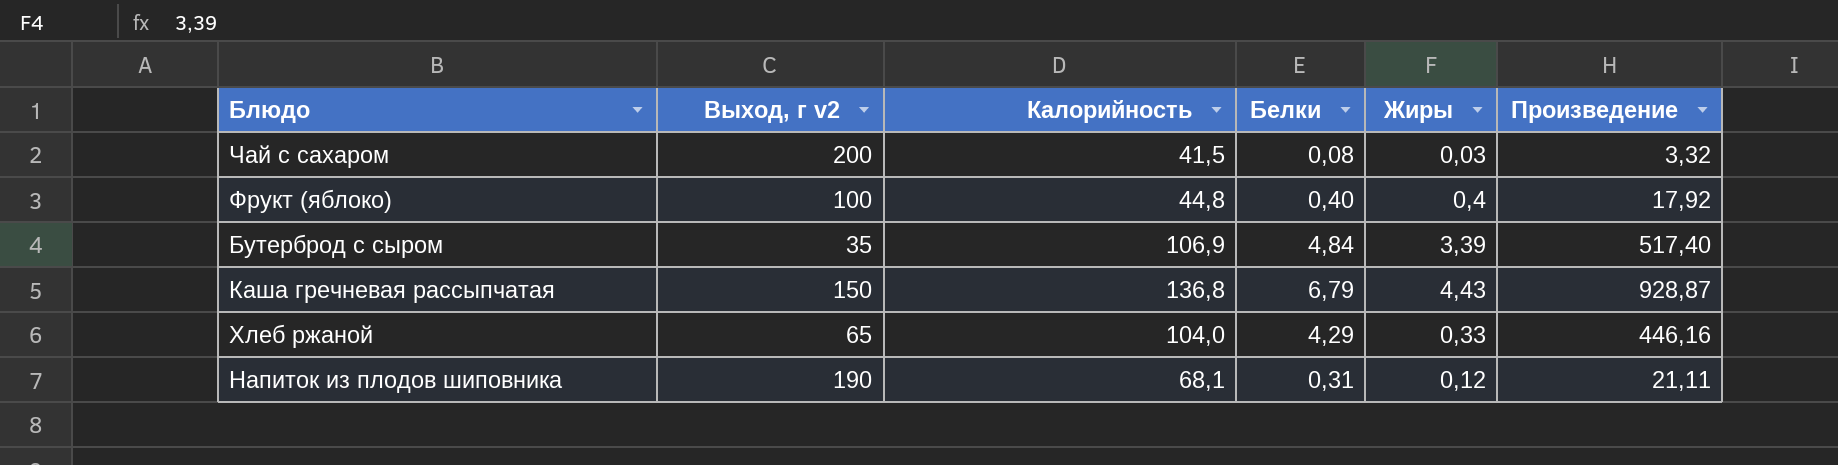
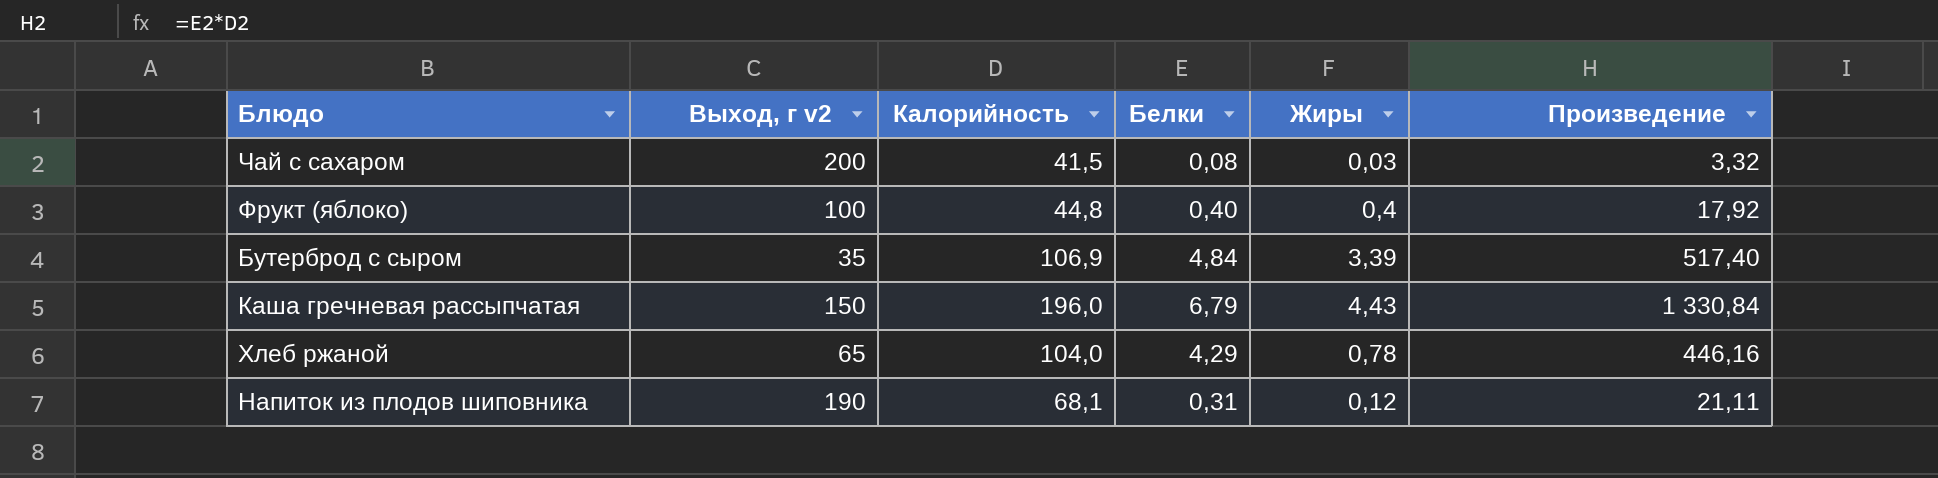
Каша гречневая рассыпчатая | Калорийность: 136,8 -> 196,0
Каша гречневая рассыпчатая | Произведение: 928,87 -> 1 330,84
Хлеб ржаной | Жиры: 0,33 -> 0,78

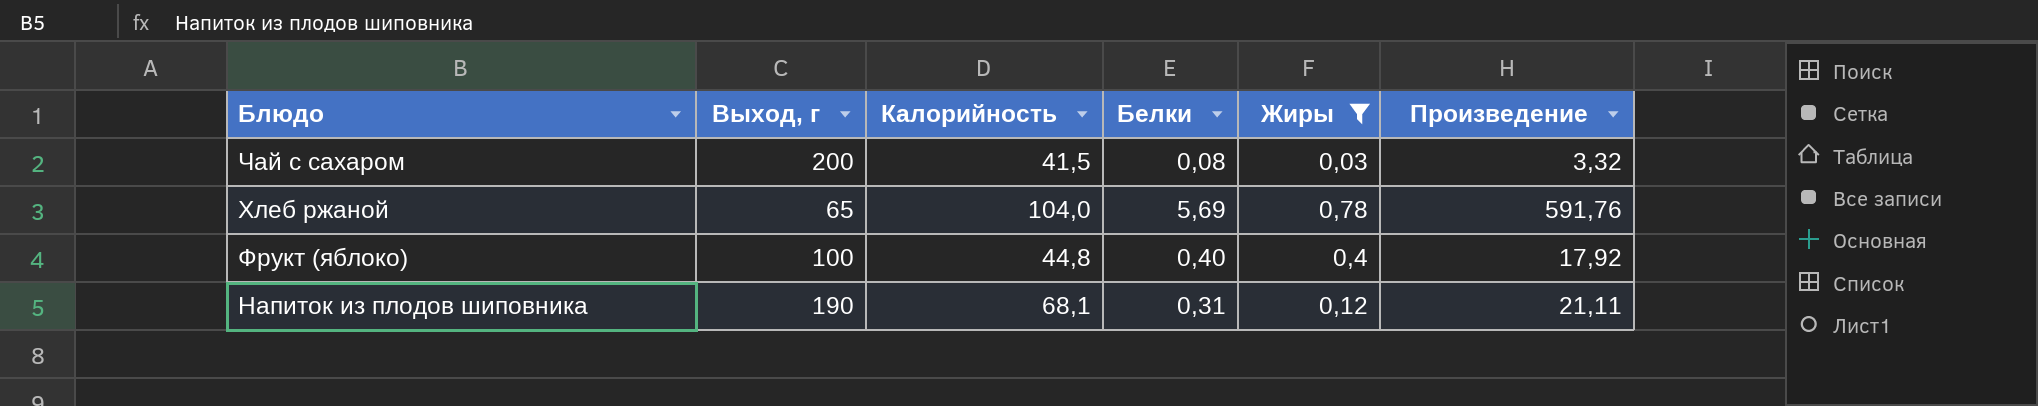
filter: none -> Жиры <= 0,78
row order: none -> Блюдо descending
column name: Выход, г v2 -> Выход, г
Хлеб ржаной | Белки: 4,29 -> 5,69
Хлеб ржаной | Произведение: 446,16 -> 591,76

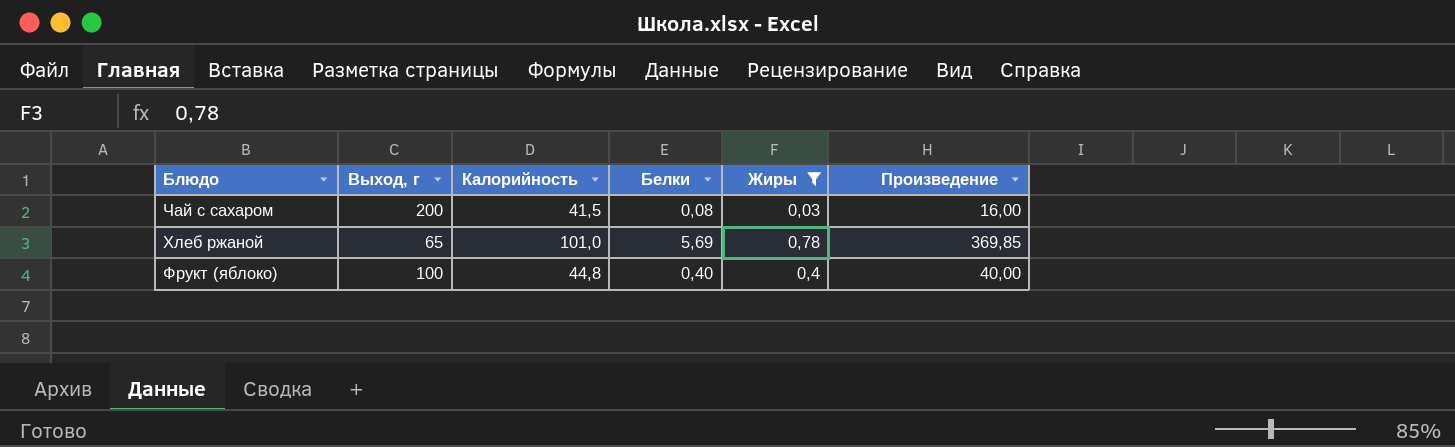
column Произведение | formula: [Калорийность] * [Белки] -> [Выход, г] * [Белки]
row Напиток из плодов шиповника: 190 | 68,1 | 0,31 | 0,12 | 21,11 -> none
Хлеб ржаной | Калорийность: 104,0 -> 101,0

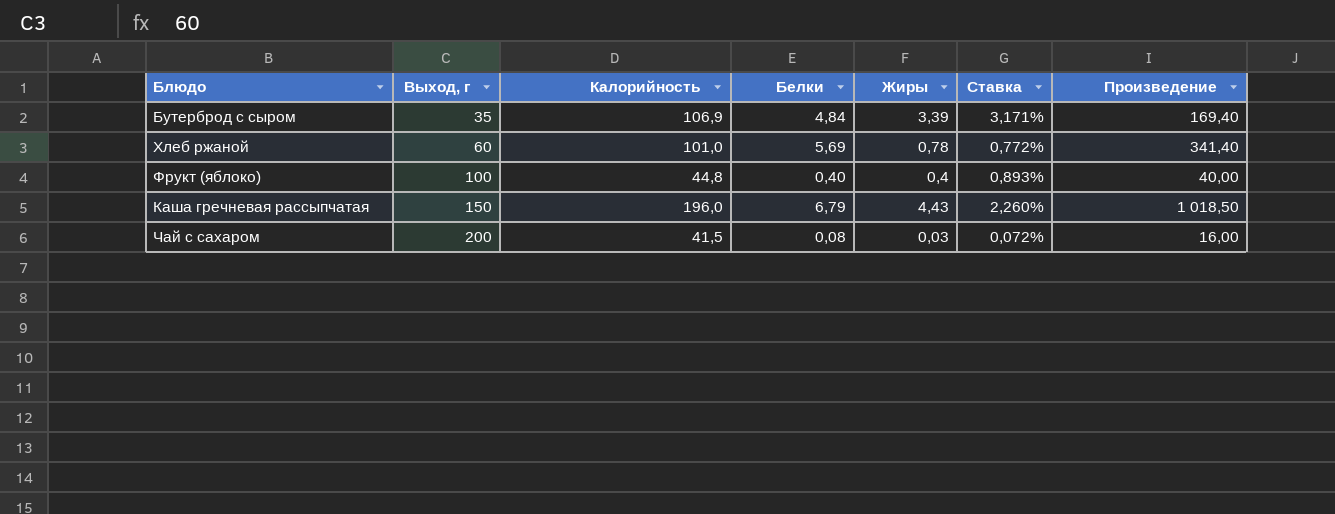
filter: Жиры <= 0,78 -> none
row order: Блюдо descending -> Выход, г ascending
column Ставка | formula: none -> [Жиры] / [Калорийность]
Хлеб ржаной | Выход, г: 65 -> 60
Хлеб ржаной | Произведение: 369,85 -> 341,40

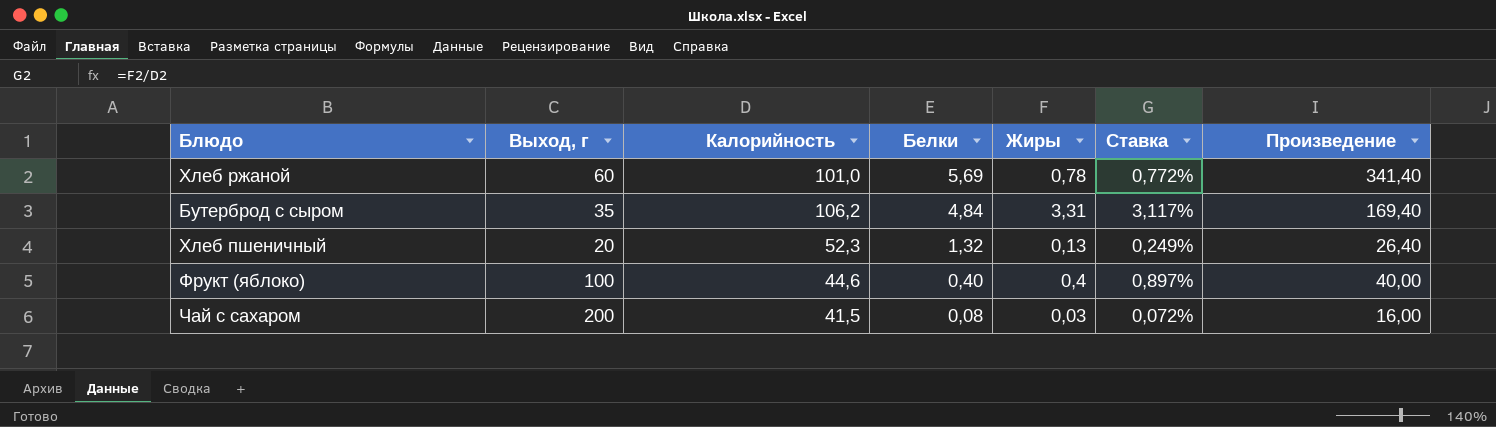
row order: Выход, г ascending -> Белки descending
row Каша гречневая рассыпчатая: 150 | 196,0 | 6,79 | 4,43 | 2,260% | 1 018,50 -> none
Бутерброд с сыром | Калорийность: 106,9 -> 106,2
Бутерброд с сыром | Жиры: 3,39 -> 3,31
Бутерброд с сыром | Ставка: 3,171% -> 3,117%
row Хлеб пшеничный: none -> 20 | 52,3 | 1,32 | 0,13 | 0,249% | 26,40
Фрукт (яблоко) | Калорийность: 44,8 -> 44,6
Фрукт (яблоко) | Ставка: 0,893% -> 0,897%

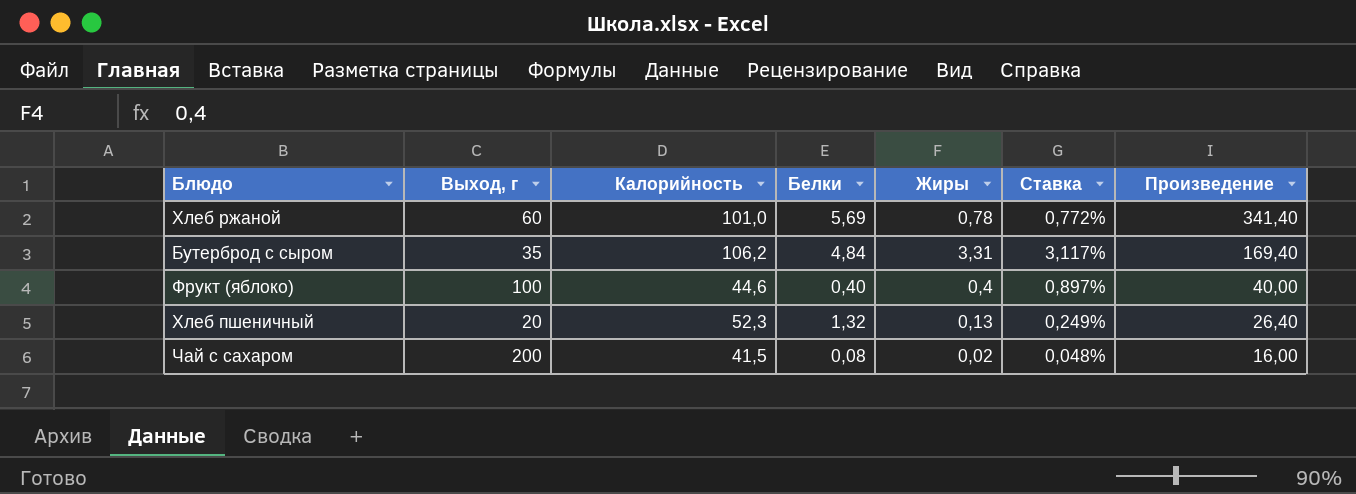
row order: Белки descending -> Произведение descending
Чай с сахаром | Жиры: 0,03 -> 0,02
Чай с сахаром | Ставка: 0,072% -> 0,048%

